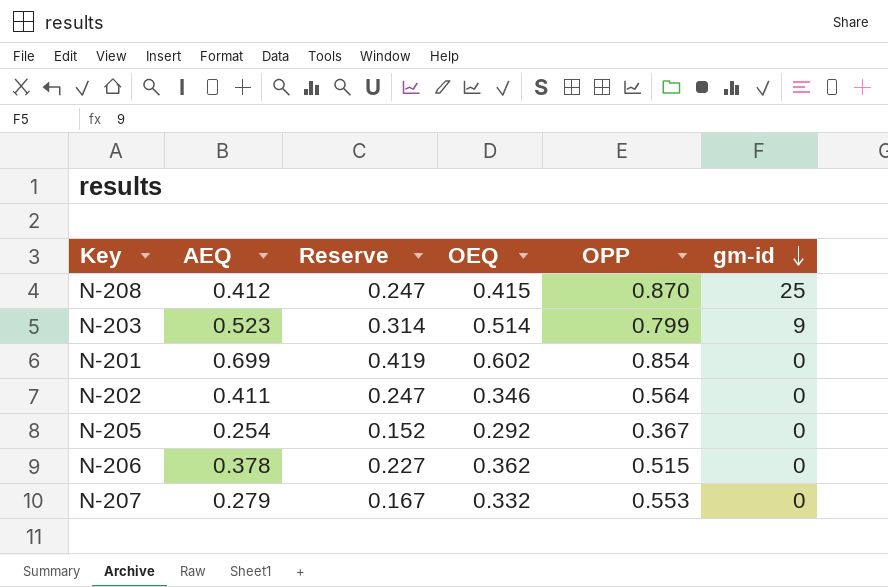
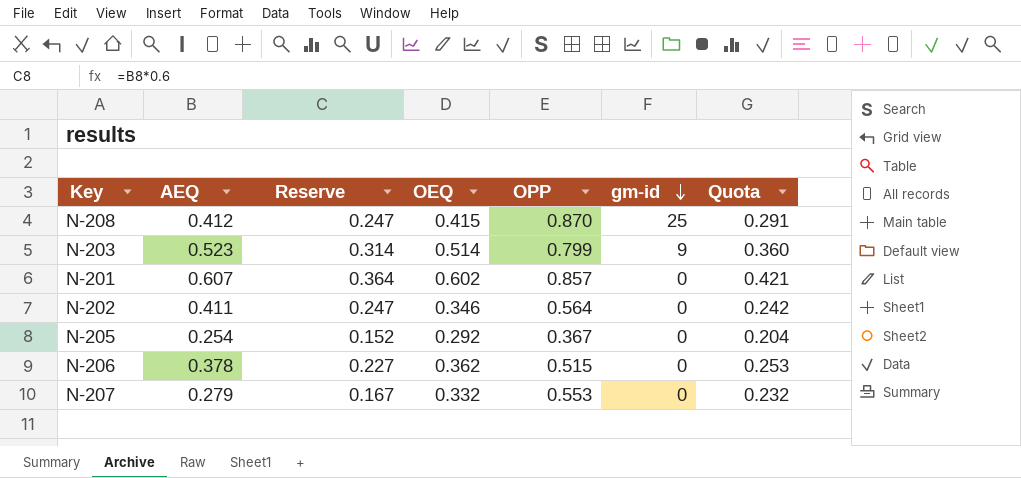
column Quota | formula: none -> [OEQ] * 0.7
N-201 | AEQ: 0.699 -> 0.607
N-201 | Reserve: 0.419 -> 0.364
N-201 | OPP: 0.854 -> 0.857

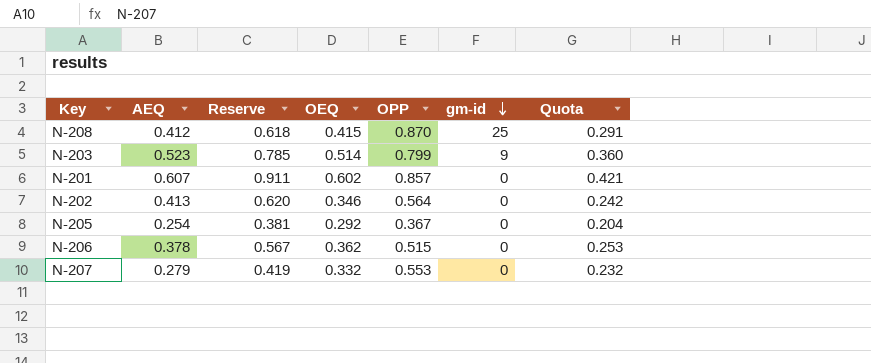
column Reserve | formula: [AEQ] * 0.6 -> [AEQ] * 1.5
N-202 | AEQ: 0.411 -> 0.413

